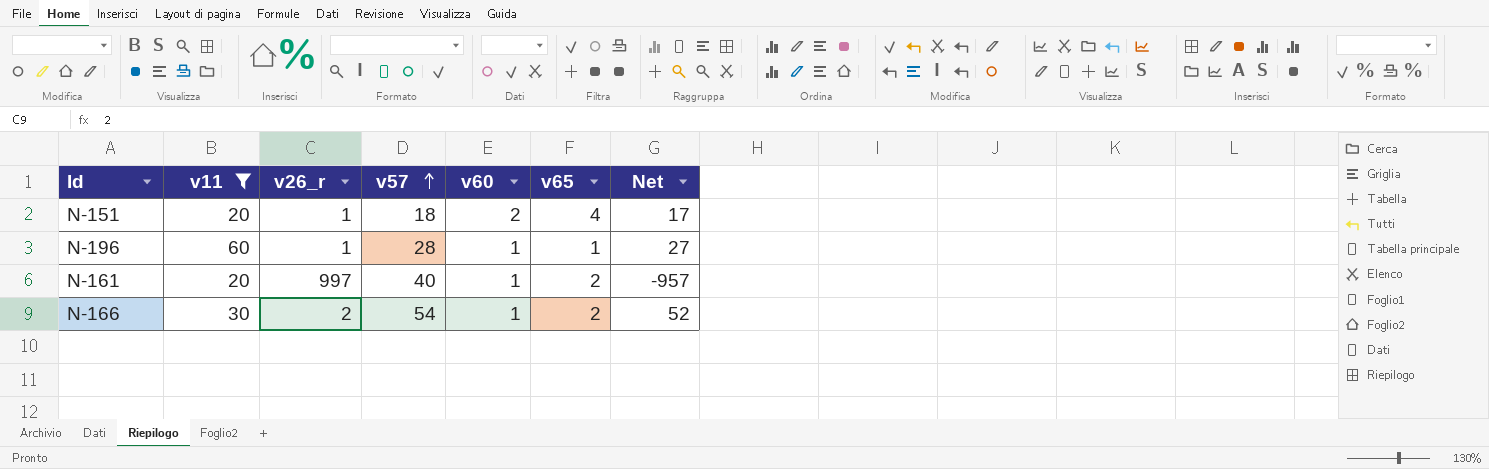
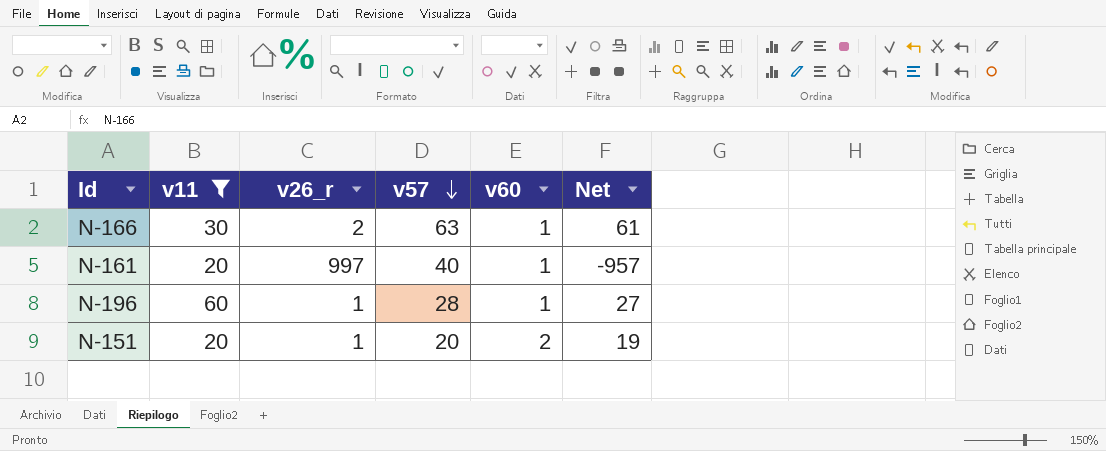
row order: v57 ascending -> v57 descending
column v65 | position: 6 -> none
N-166 | v57: 54 -> 63
N-166 | Net: 52 -> 61
N-151 | v57: 18 -> 20
N-151 | Net: 17 -> 19

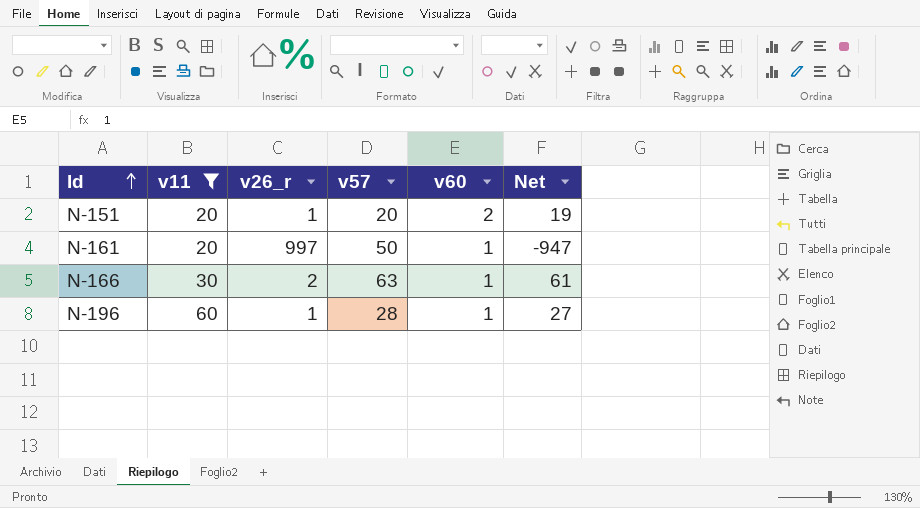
row order: v57 descending -> Id ascending
N-161 | v57: 40 -> 50
N-161 | Net: -957 -> -947

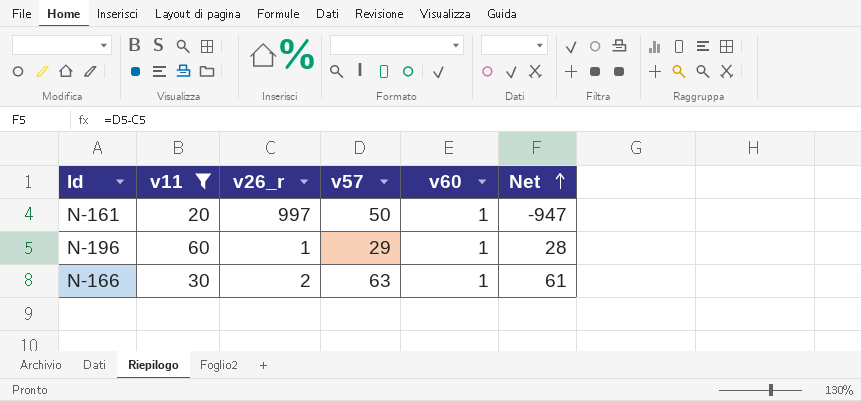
row order: Id ascending -> Net ascending
row N-151: 20 | 1 | 20 | 2 | 19 -> none
N-196 | v57: 28 -> 29
N-196 | Net: 27 -> 28

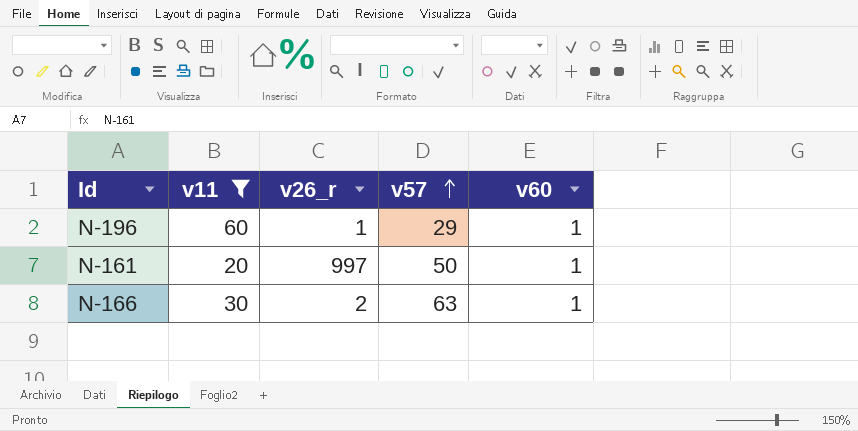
row order: Net ascending -> v57 ascending
column Net | formula: [v57] - [v26_r] -> none

